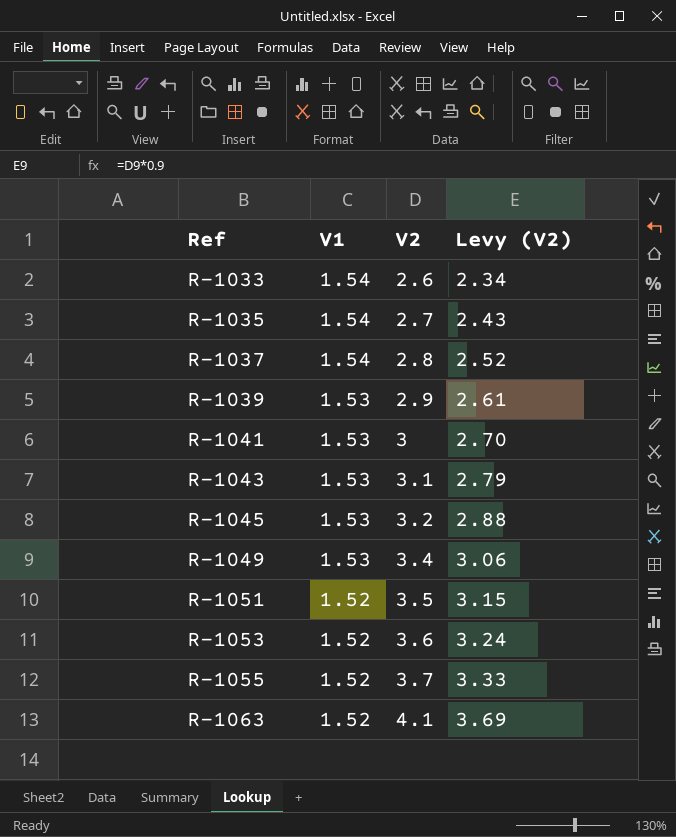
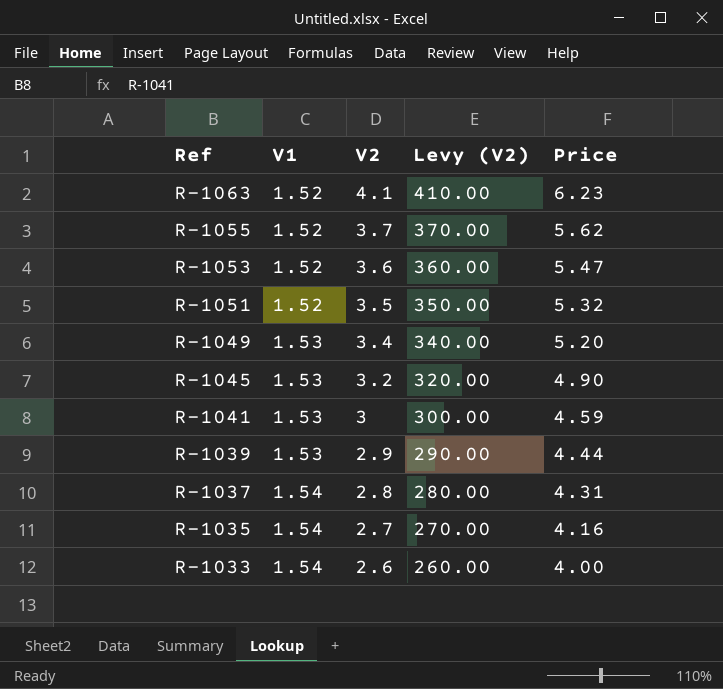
row order: Ref ascending -> Ref descending
column Levy (V2) | formula: [V2] * 0.9 -> [V2] * 100
column Price | formula: none -> [V1] * [V2]
row R-1043: 1.53 | 3.1 | 2.79 -> none

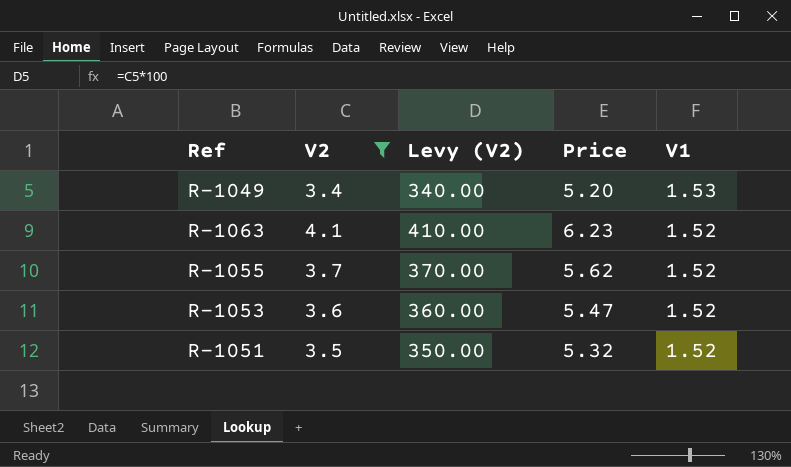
filter: none -> V2 >= 3.4
row order: Ref descending -> V1 descending
column V1 | position: 2 -> 5

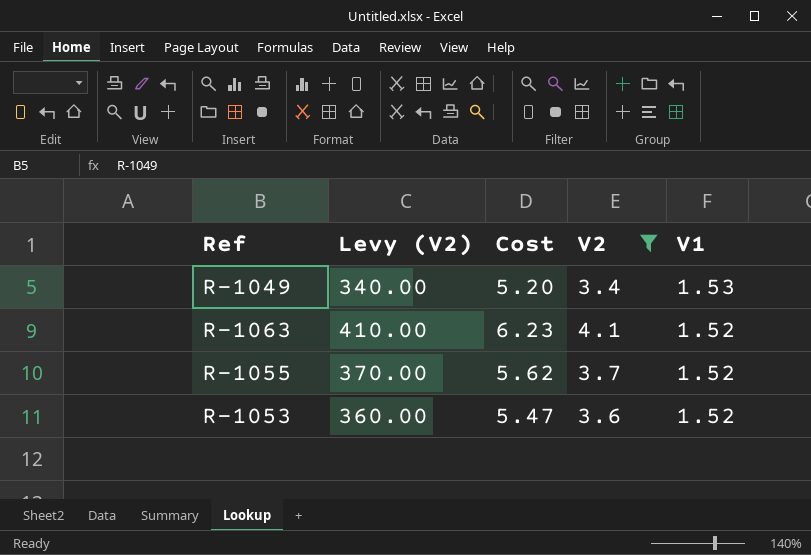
column name: Price -> Cost
column V2 | position: 2 -> 4
row R-1051: 3.5 | 350.00 | 5.32 | 1.52 -> none

